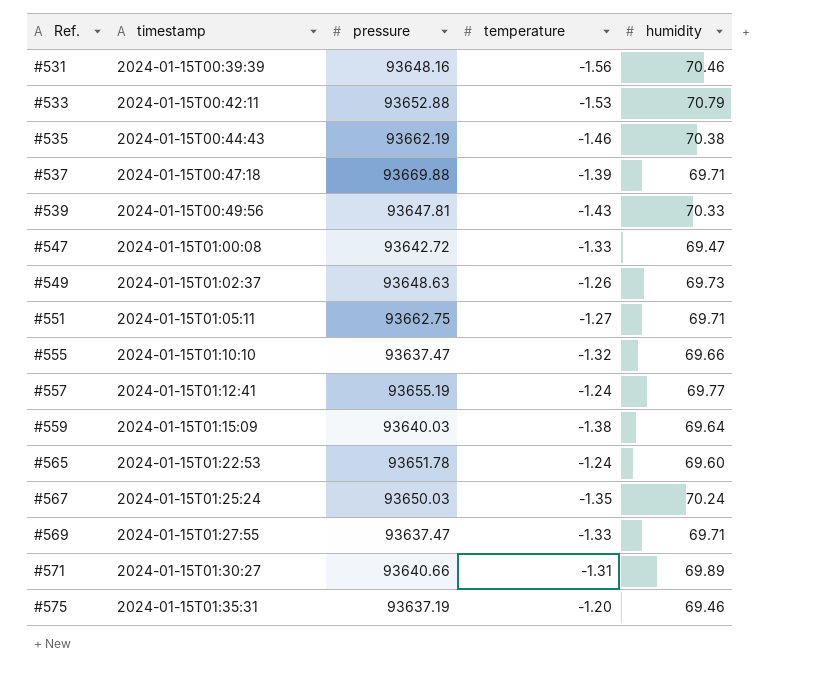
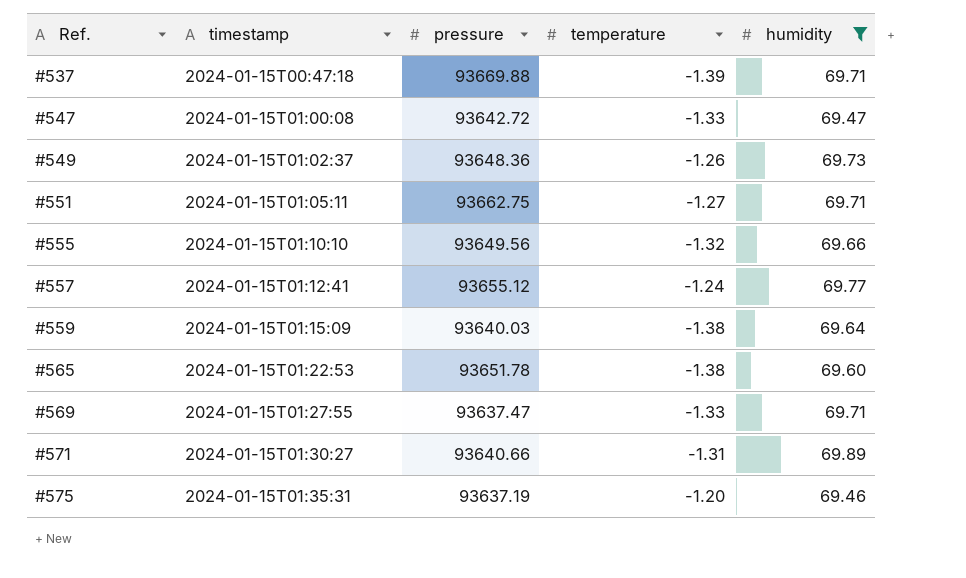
filter: none -> humidity <= 69.89
#549 | pressure: 93648.63 -> 93648.36
#555 | pressure: 93637.47 -> 93649.56
#557 | pressure: 93655.19 -> 93655.12
#565 | temperature: -1.24 -> -1.38

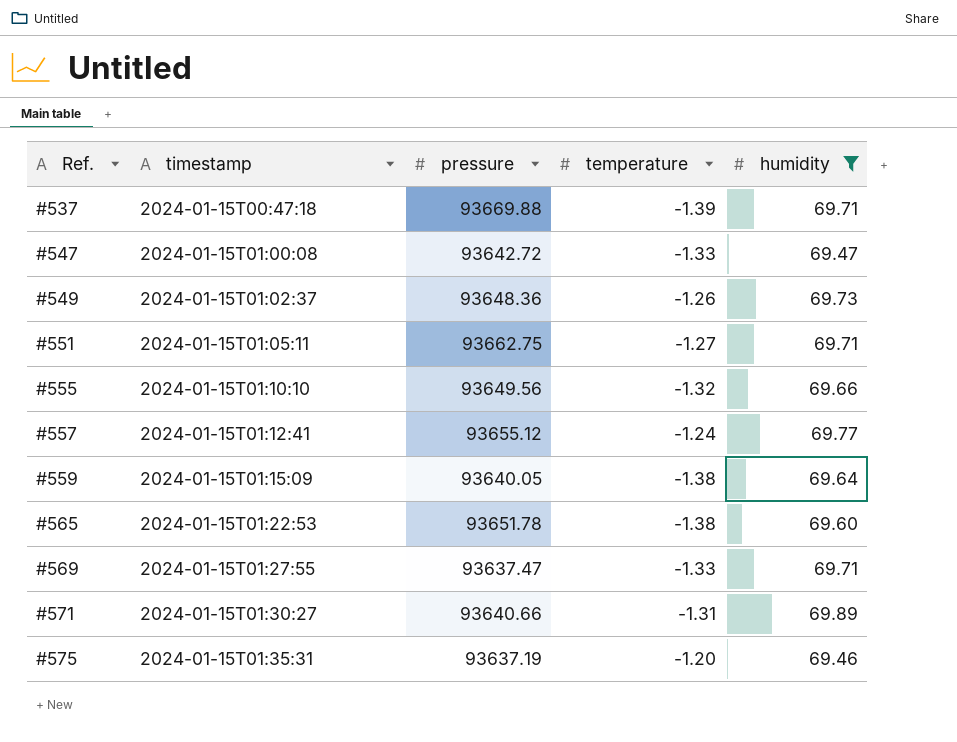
#559 | pressure: 93640.03 -> 93640.05

